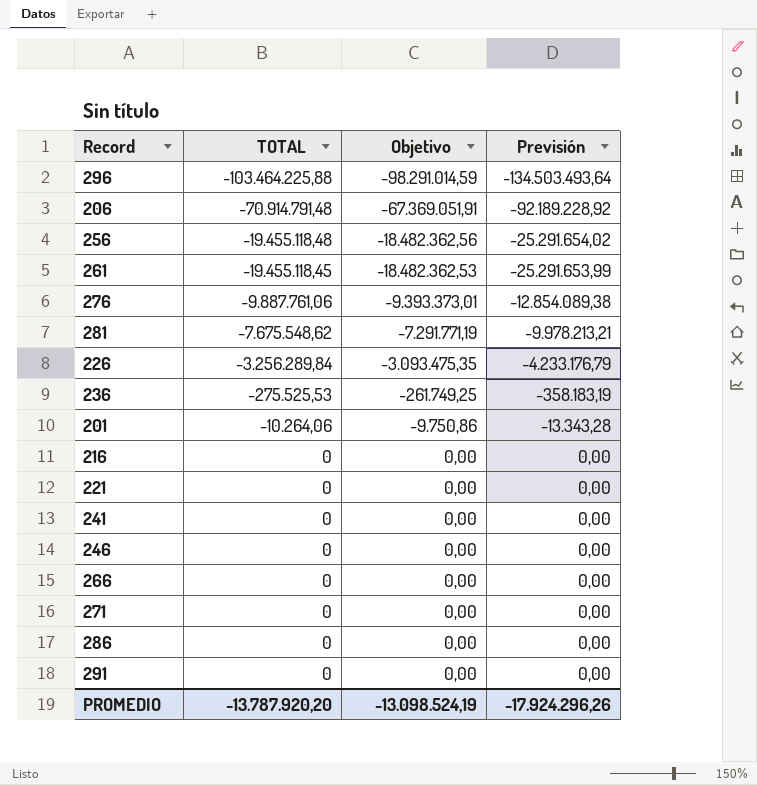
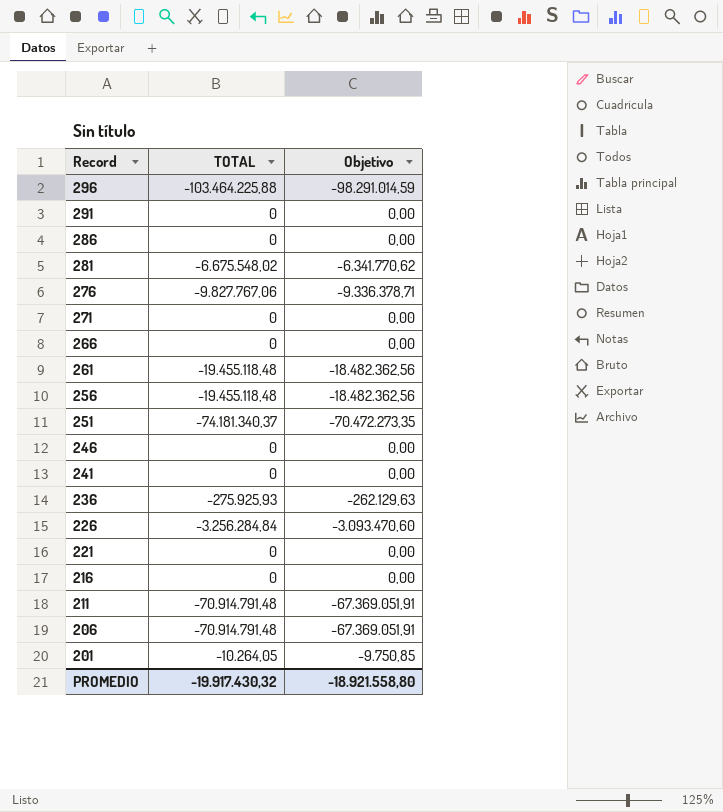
row order: TOTAL ascending -> Record descending
column Previsión | formula: [TOTAL] * 1,3 -> none
281 | TOTAL: -7.675.548,62 -> -6.675.548,02
281 | Objetivo: -7.291.771,19 -> -6.341.770,62
276 | TOTAL: -9.887.761,06 -> -9.827.767,06
276 | Objetivo: -9.393.373,01 -> -9.336.378,71
261 | TOTAL: -19.455.118,45 -> -19.455.118,48
261 | Objetivo: -18.482.362,53 -> -18.482.362,56
row 251: none -> -74.181.340,37 | -70.472.273,35
236 | TOTAL: -275.525,53 -> -275.925,93
236 | Objetivo: -261.749,25 -> -262.129,63
226 | TOTAL: -3.256.289,84 -> -3.256.284,84
226 | Objetivo: -3.093.475,35 -> -3.093.470,60
row 211: none -> -70.914.791,48 | -67.369.051,91
201 | TOTAL: -10.264,06 -> -10.264,05
201 | Objetivo: -9.750,86 -> -9.750,85
PROMEDIO | TOTAL: -13.787.920,20 -> -19.917.430,32
PROMEDIO | Objetivo: -13.098.524,19 -> -18.921.558,80

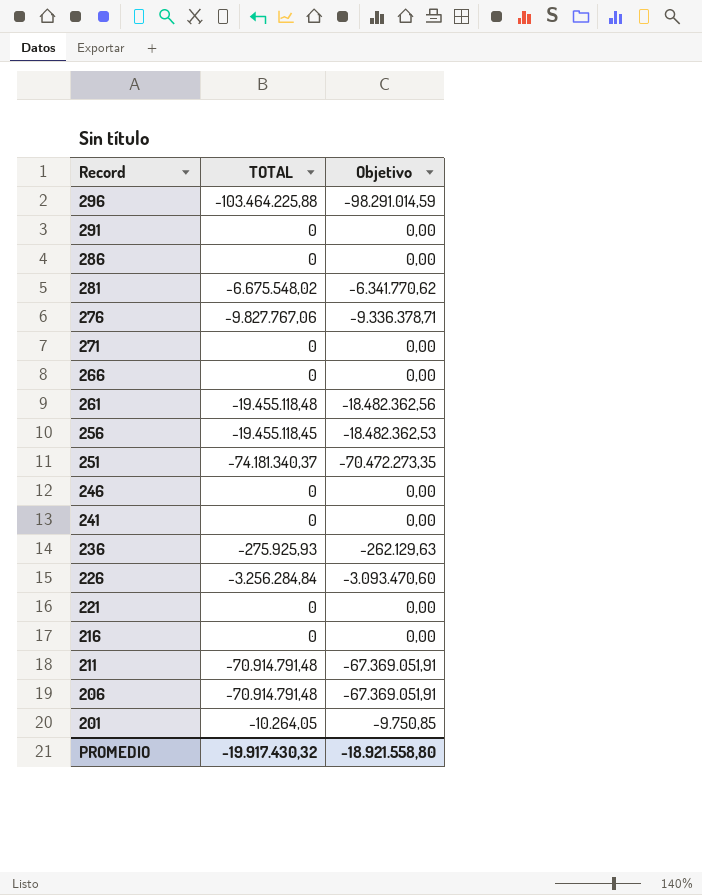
256 | TOTAL: -19.455.118,48 -> -19.455.118,45
256 | Objetivo: -18.482.362,56 -> -18.482.362,53

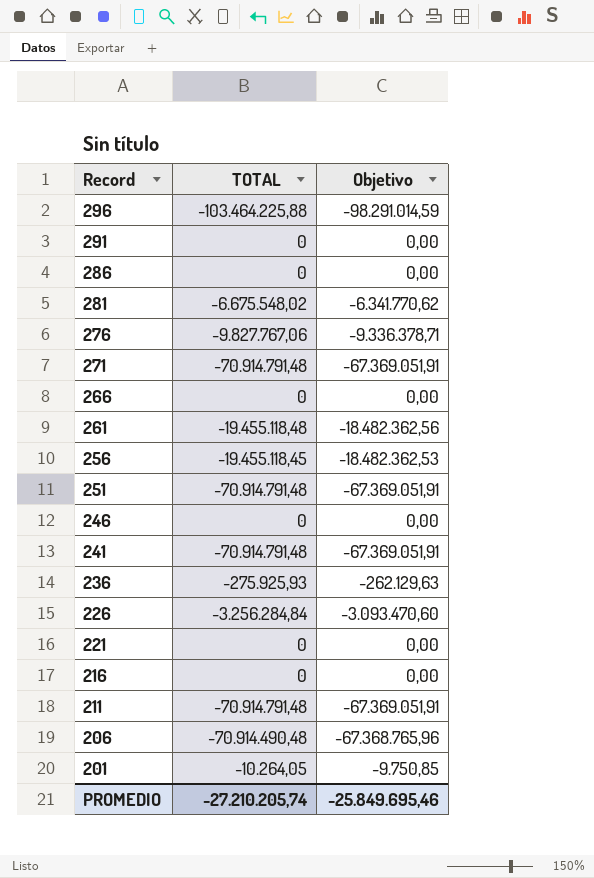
271 | TOTAL: 0 -> -70.914.791,48
271 | Objetivo: 0,00 -> -67.369.051,91
251 | TOTAL: -74.181.340,37 -> -70.914.791,48
251 | Objetivo: -70.472.273,35 -> -67.369.051,91
241 | TOTAL: 0 -> -70.914.791,48
241 | Objetivo: 0,00 -> -67.369.051,91
206 | TOTAL: -70.914.791,48 -> -70.914.490,48
206 | Objetivo: -67.369.051,91 -> -67.368.765,96
PROMEDIO | TOTAL: -19.917.430,32 -> -27.210.205,74
PROMEDIO | Objetivo: -18.921.558,80 -> -25.849.695,46

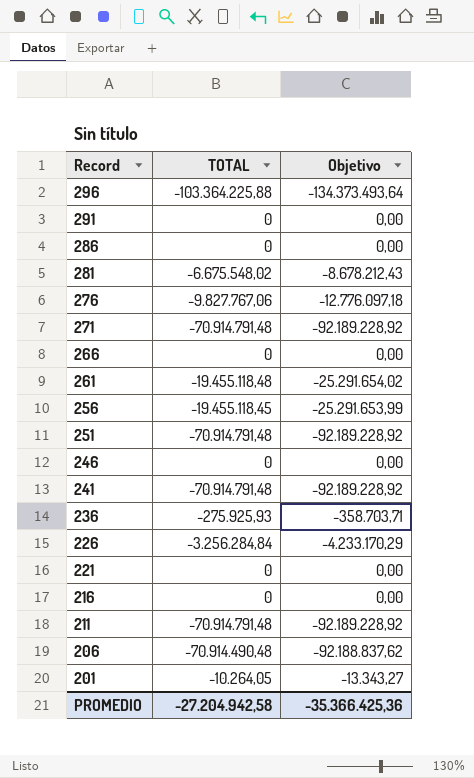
column Objetivo | formula: [TOTAL] * 0,95 -> [TOTAL] * 1,3
296 | TOTAL: -103.464.225,88 -> -103.364.225,88
PROMEDIO | TOTAL: -27.210.205,74 -> -27.204.942,58
PROMEDIO | Objetivo: -25.849.695,46 -> -35.366.425,36

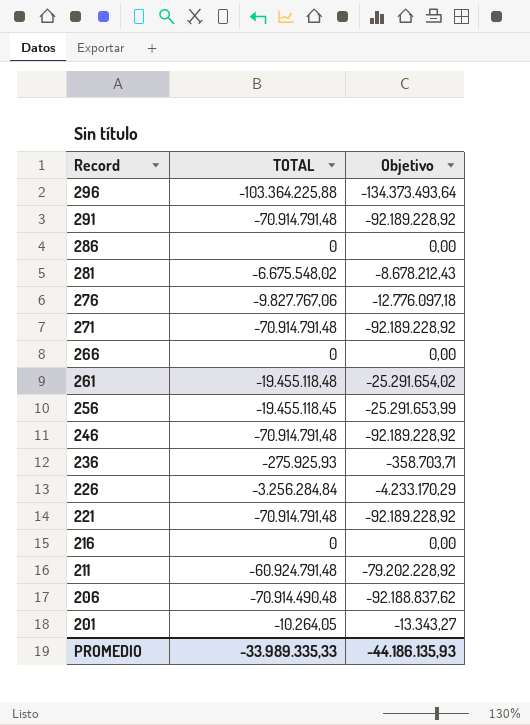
row 251: -70.914.791,48 | -92.189.228,92 -> none
row 241: -70.914.791,48 | -92.189.228,92 -> none
291 | TOTAL: 0 -> -70.914.791,48
291 | Objetivo: 0,00 -> -92.189.228,92
246 | TOTAL: 0 -> -70.914.791,48
246 | Objetivo: 0,00 -> -92.189.228,92
221 | TOTAL: 0 -> -70.914.791,48
221 | Objetivo: 0,00 -> -92.189.228,92
211 | TOTAL: -70.914.791,48 -> -60.924.791,48
211 | Objetivo: -92.189.228,92 -> -79.202.228,92
PROMEDIO | TOTAL: -27.204.942,58 -> -33.989.335,33
PROMEDIO | Objetivo: -35.366.425,36 -> -44.186.135,93

